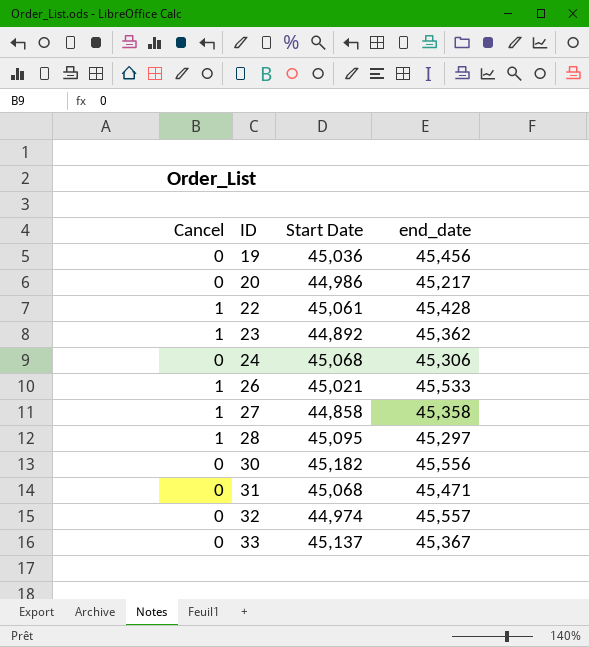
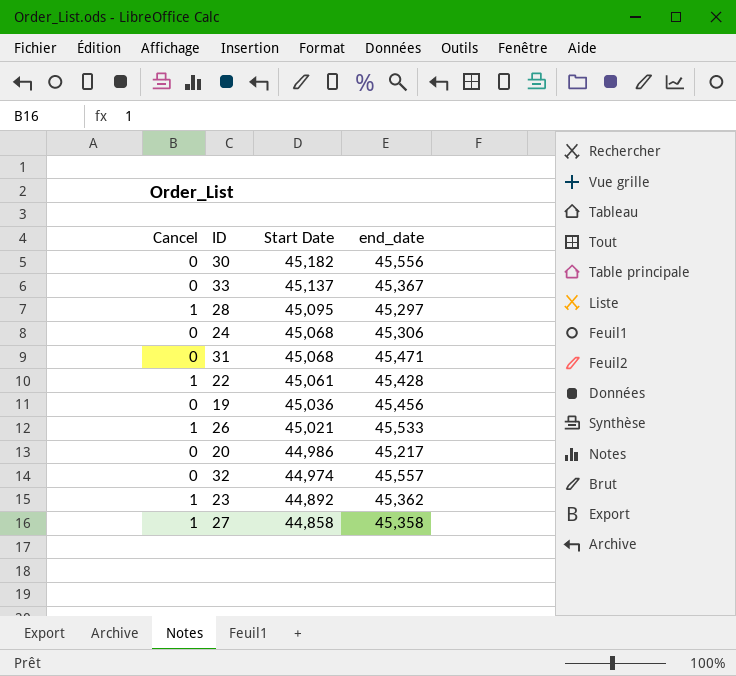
row order: ID ascending -> Start Date descending

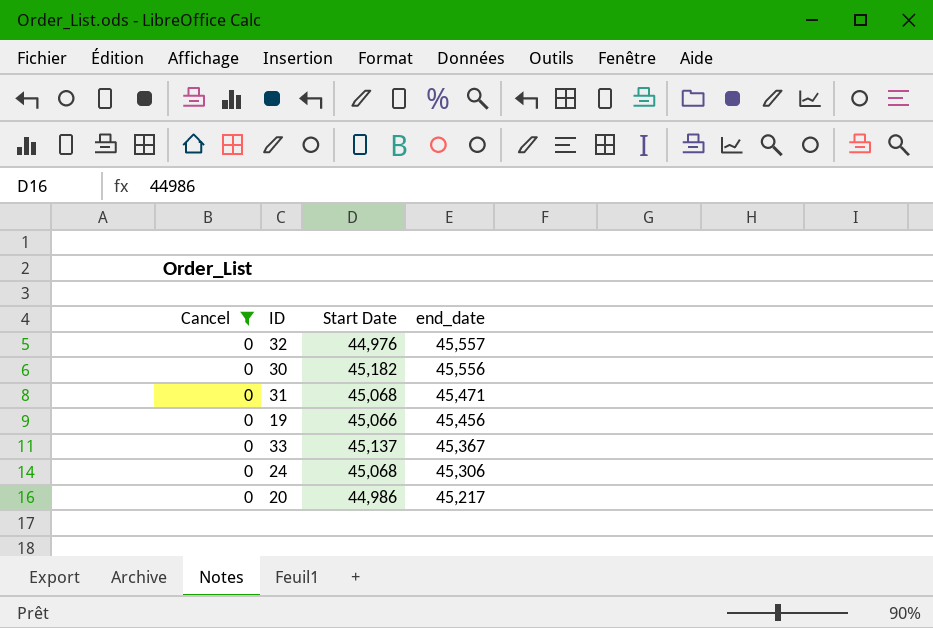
filter: none -> Cancel = 0
row order: Start Date descending -> end_date descending
32 | Start Date: 44,974 -> 44,976
19 | Start Date: 45,036 -> 45,066

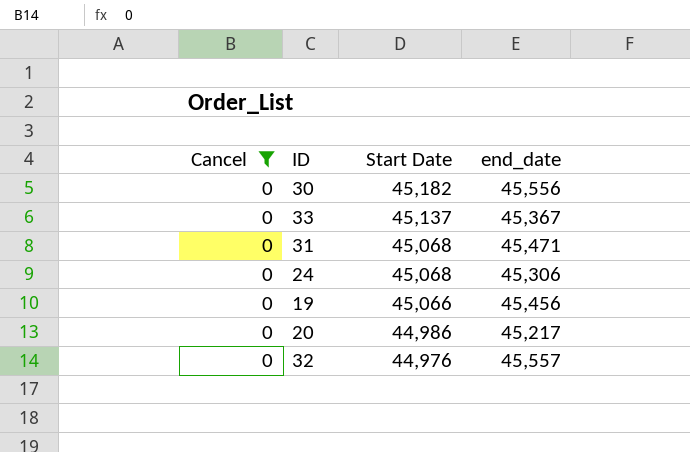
row order: end_date descending -> Start Date descending

